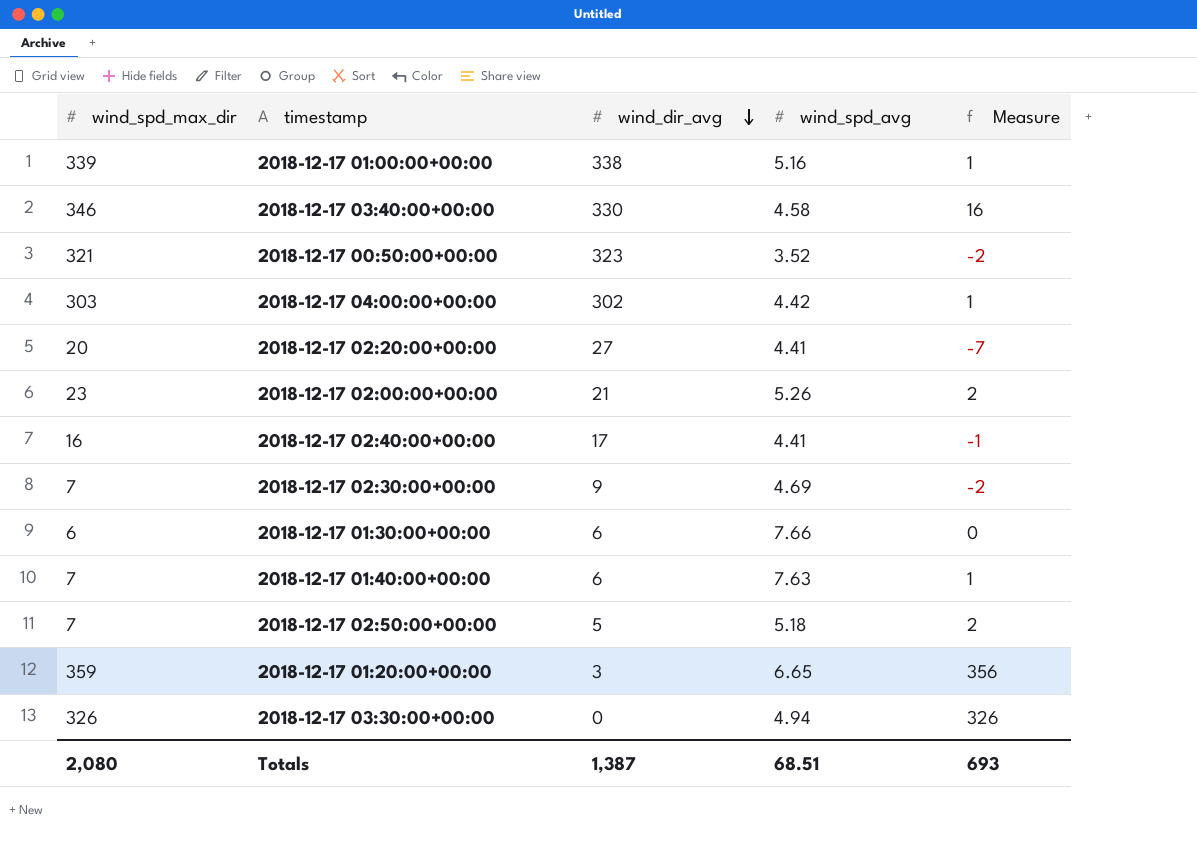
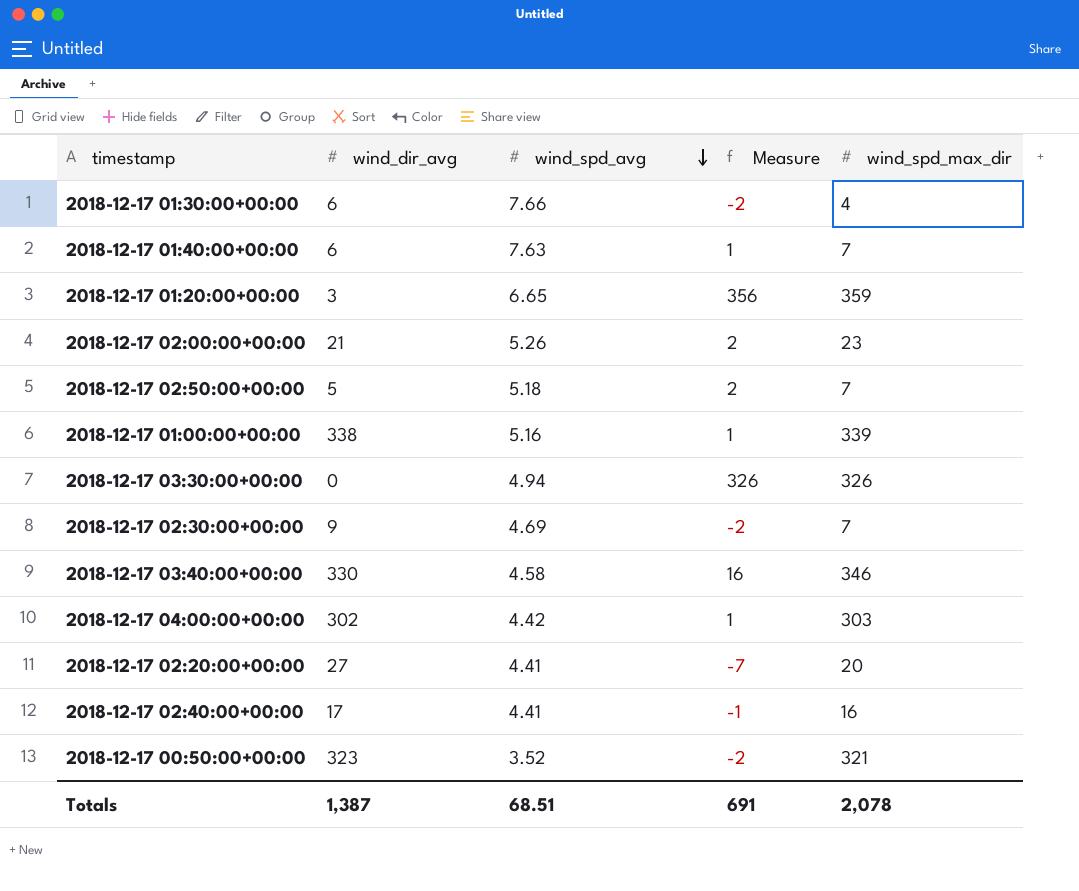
row order: wind_dir_avg descending -> wind_spd_avg descending
column wind_spd_max_dir | position: 1 -> 5
2018-12-17 01:30:00+00:00 | Measure: 0 -> -2
2018-12-17 01:30:00+00:00 | wind_spd_max_dir: 6 -> 4
Totals | Measure: 693 -> 691
Totals | wind_spd_max_dir: 2,080 -> 2,078

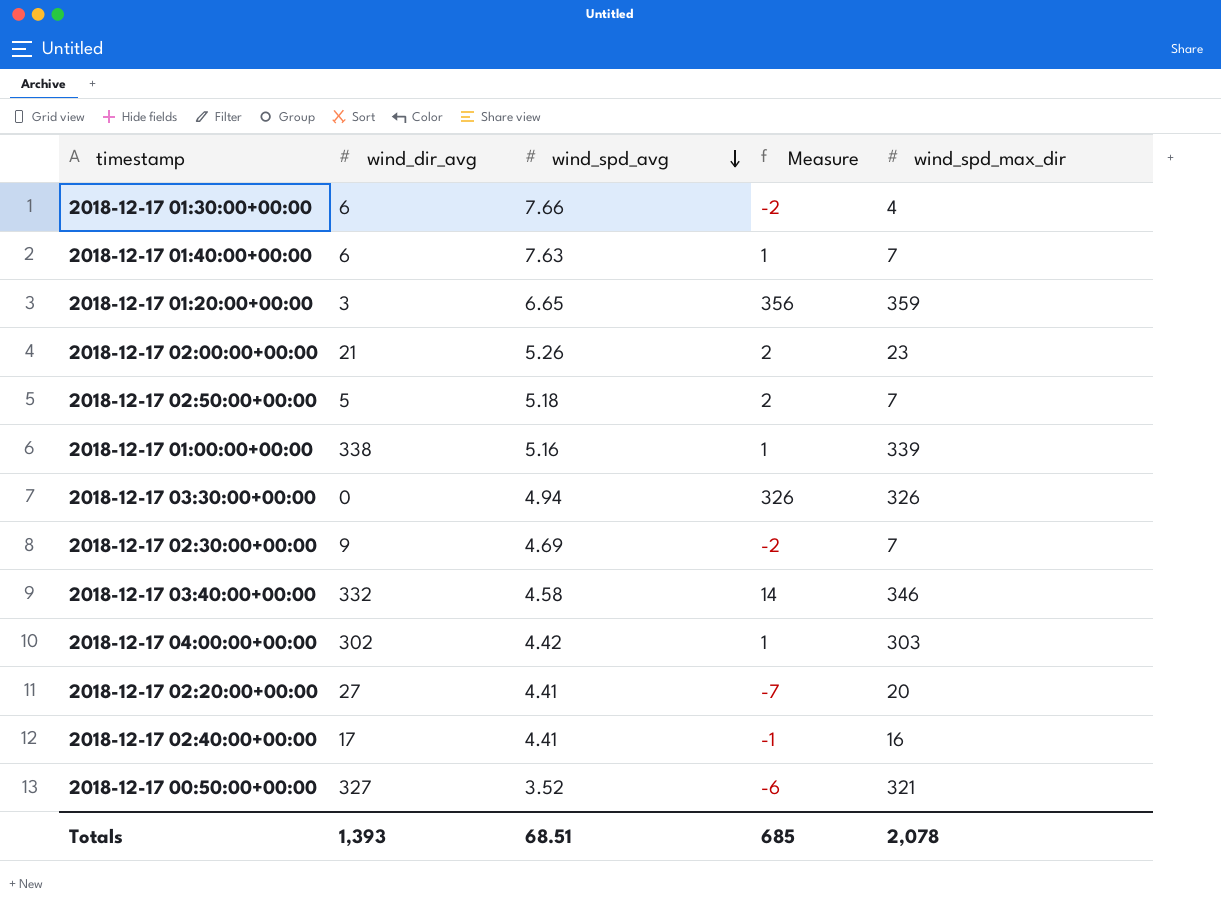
2018-12-17 03:40:00+00:00 | wind_dir_avg: 330 -> 332
2018-12-17 03:40:00+00:00 | Measure: 16 -> 14
2018-12-17 00:50:00+00:00 | wind_dir_avg: 323 -> 327
2018-12-17 00:50:00+00:00 | Measure: -2 -> -6
Totals | wind_dir_avg: 1,387 -> 1,393
Totals | Measure: 691 -> 685

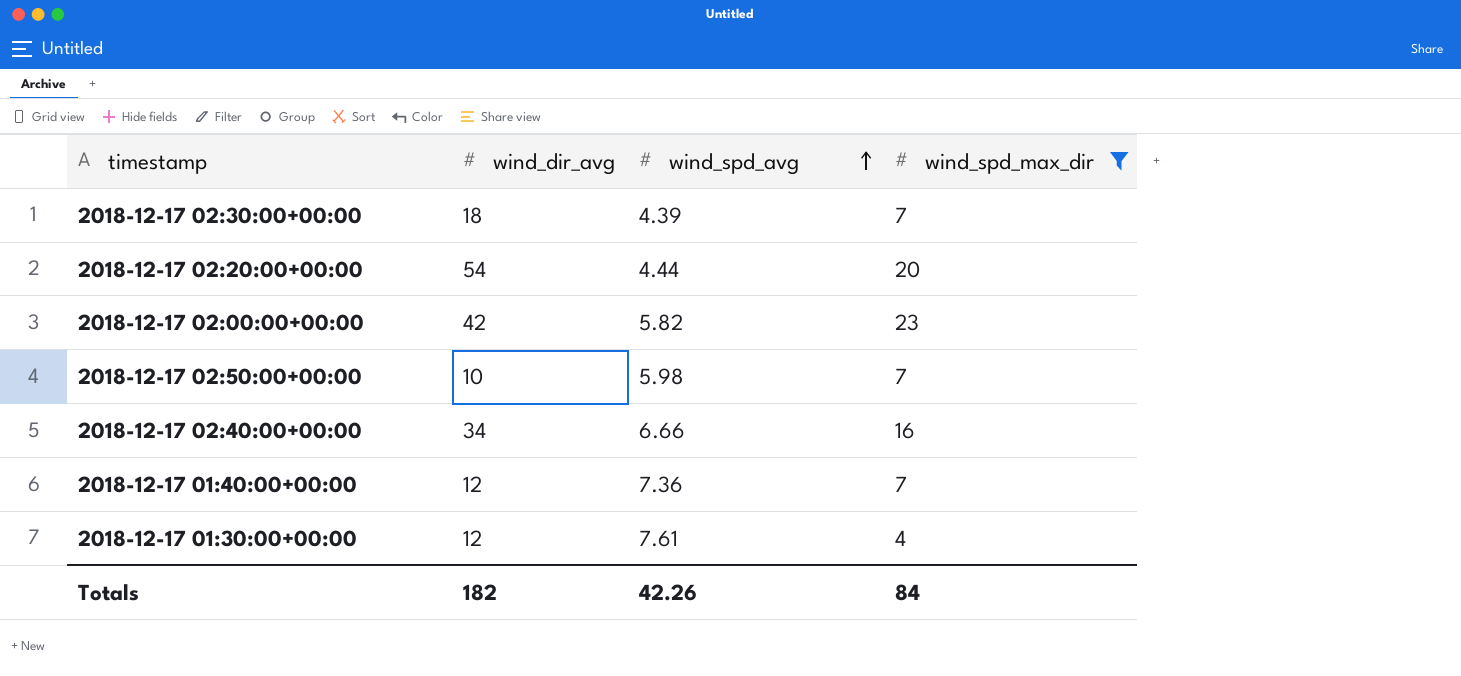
filter: none -> wind_spd_max_dir <= 23
row order: wind_spd_avg descending -> wind_spd_avg ascending
column Measure | formula: [wind_spd_max_dir] - [wind_dir_avg] -> none
2018-12-17 02:30:00+00:00 | wind_dir_avg: 9 -> 18
2018-12-17 02:30:00+00:00 | wind_spd_avg: 4.69 -> 4.39
2018-12-17 02:20:00+00:00 | wind_dir_avg: 27 -> 54
2018-12-17 02:20:00+00:00 | wind_spd_avg: 4.41 -> 4.44
2018-12-17 02:00:00+00:00 | wind_dir_avg: 21 -> 42
2018-12-17 02:00:00+00:00 | wind_spd_avg: 5.26 -> 5.82
2018-12-17 02:50:00+00:00 | wind_dir_avg: 5 -> 10
2018-12-17 02:50:00+00:00 | wind_spd_avg: 5.18 -> 5.98
2018-12-17 02:40:00+00:00 | wind_dir_avg: 17 -> 34
2018-12-17 02:40:00+00:00 | wind_spd_avg: 4.41 -> 6.66
2018-12-17 01:40:00+00:00 | wind_dir_avg: 6 -> 12
2018-12-17 01:40:00+00:00 | wind_spd_avg: 7.63 -> 7.36
2018-12-17 01:30:00+00:00 | wind_dir_avg: 6 -> 12
2018-12-17 01:30:00+00:00 | wind_spd_avg: 7.66 -> 7.61
Totals | wind_dir_avg: 1,393 -> 182
Totals | wind_spd_avg: 68.51 -> 42.26
Totals | wind_spd_max_dir: 2,078 -> 84

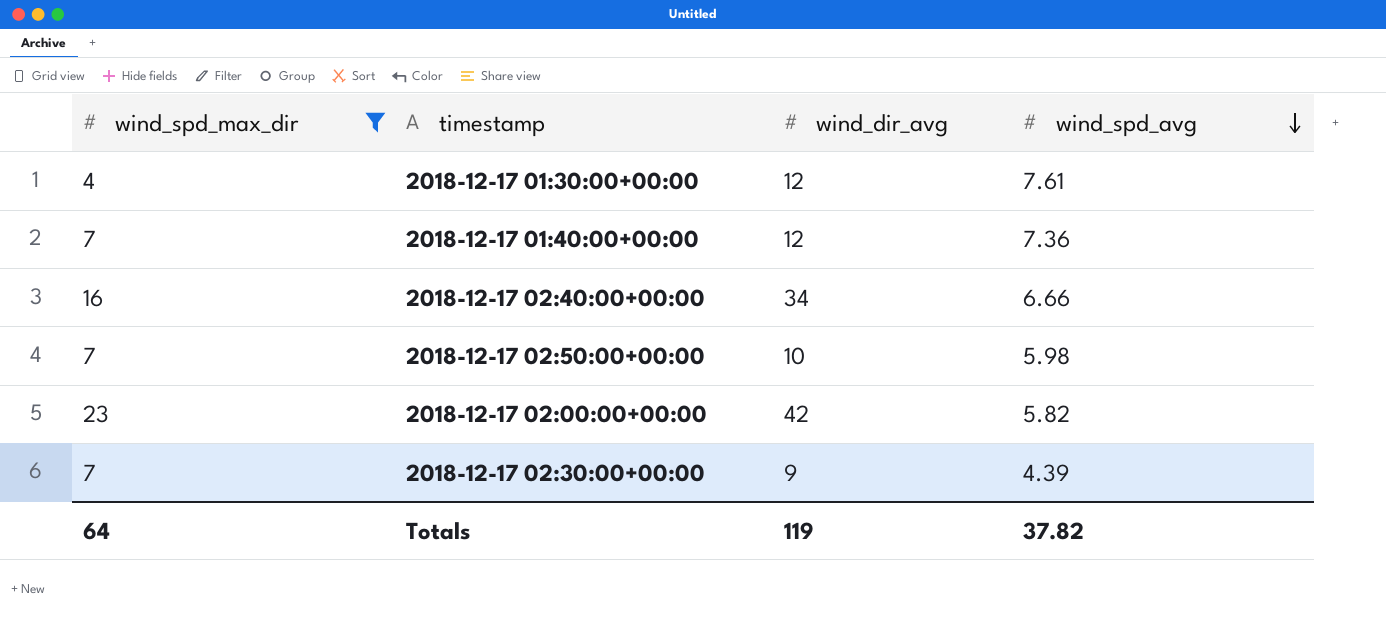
row order: wind_spd_avg ascending -> wind_spd_avg descending
column wind_spd_max_dir | position: 4 -> 1
row 2018-12-17 02:20:00+00:00: 54 | 4.44 | 20 -> none
2018-12-17 02:30:00+00:00 | wind_dir_avg: 18 -> 9
Totals | wind_spd_max_dir: 84 -> 64
Totals | wind_dir_avg: 182 -> 119
Totals | wind_spd_avg: 42.26 -> 37.82

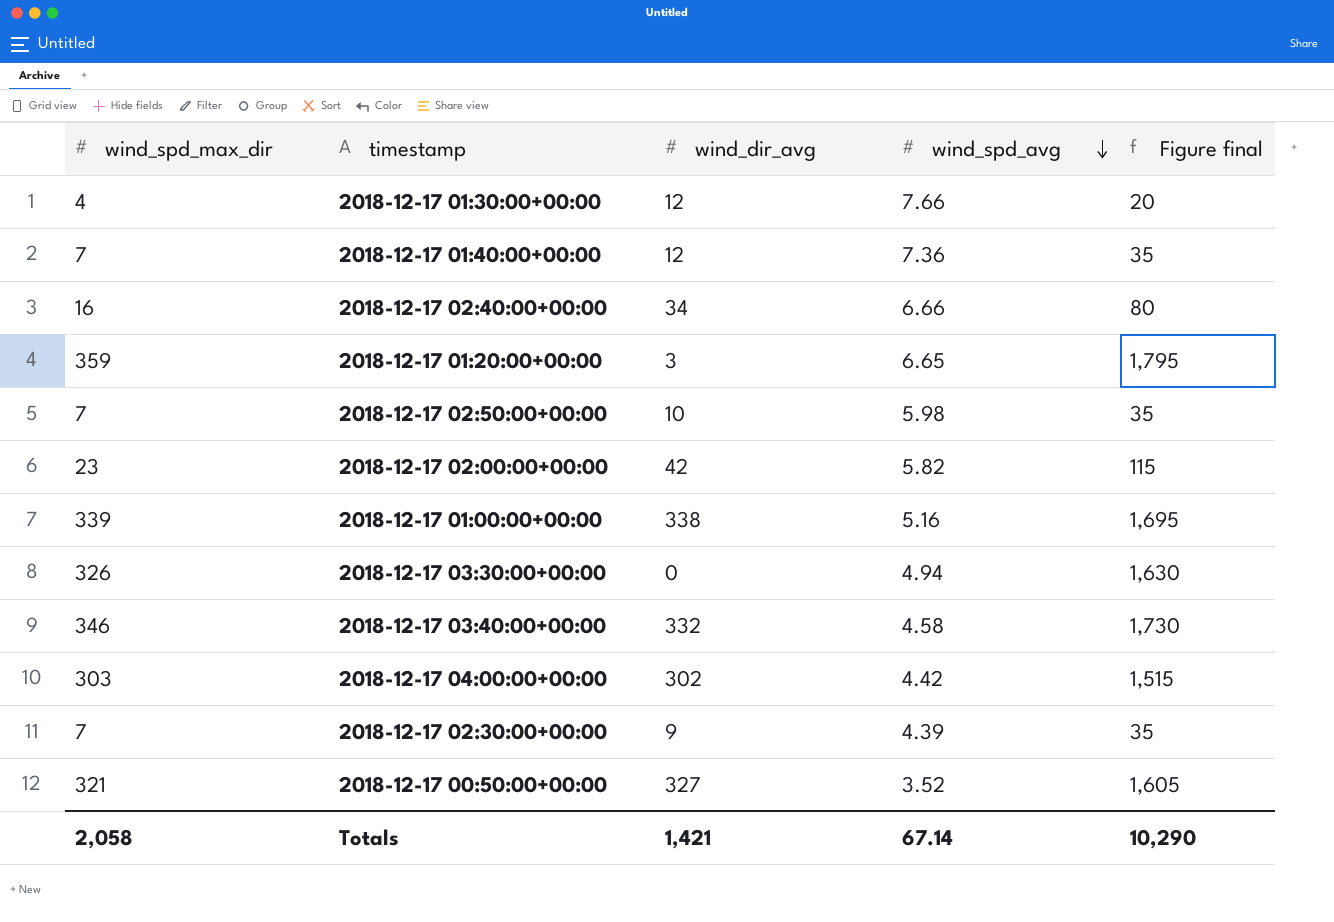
filter: wind_spd_max_dir <= 23 -> none
column Figure final | formula: none -> [wind_spd_max_dir] * 5
2018-12-17 01:30:00+00:00 | wind_spd_avg: 7.61 -> 7.66
Totals | wind_spd_max_dir: 64 -> 2,058
Totals | wind_dir_avg: 119 -> 1,421
Totals | wind_spd_avg: 37.82 -> 67.14

